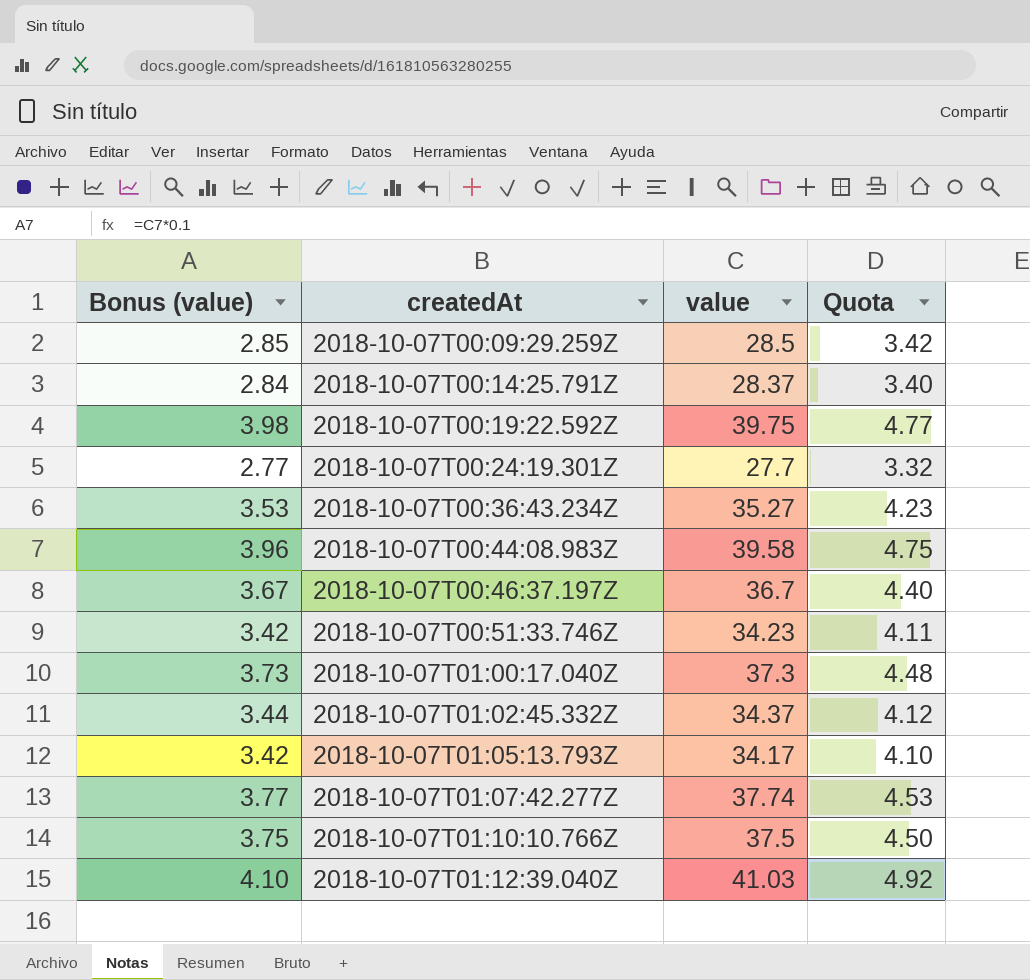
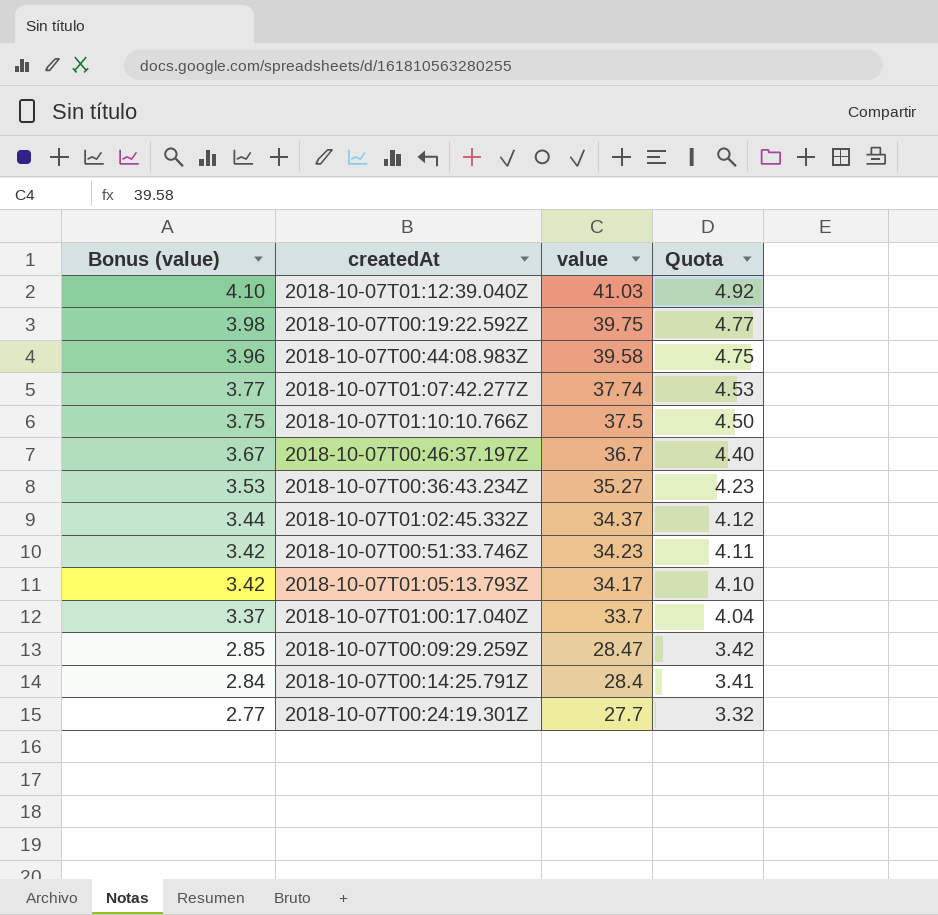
row order: createdAt ascending -> Bonus (value) descending
2018-10-07T01:00:17.040Z | Bonus (value): 3.73 -> 3.37
2018-10-07T01:00:17.040Z | value: 37.3 -> 33.7
2018-10-07T01:00:17.040Z | Quota: 4.48 -> 4.04
2018-10-07T00:09:29.259Z | value: 28.5 -> 28.47
2018-10-07T00:14:25.791Z | value: 28.37 -> 28.4
2018-10-07T00:14:25.791Z | Quota: 3.40 -> 3.41

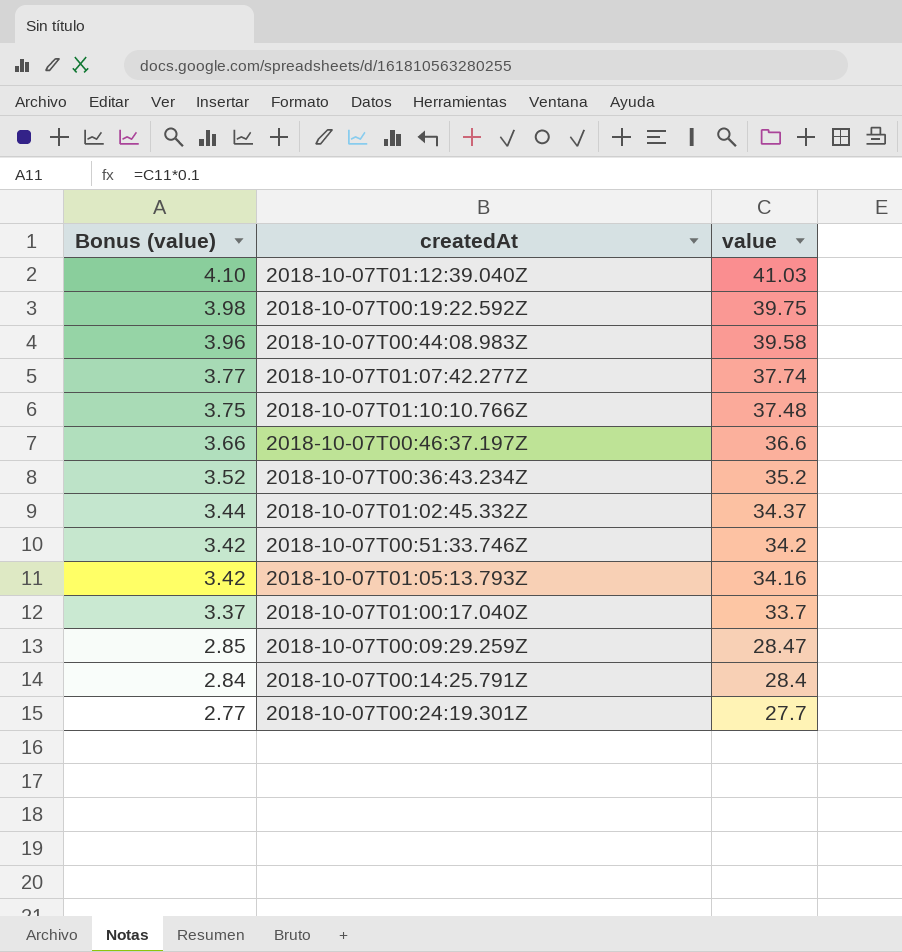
column Quota | formula: [value] * 0.12 -> none
2018-10-07T01:10:10.766Z | value: 37.5 -> 37.48
2018-10-07T00:46:37.197Z | Bonus (value): 3.67 -> 3.66
2018-10-07T00:46:37.197Z | value: 36.7 -> 36.6
2018-10-07T00:36:43.234Z | Bonus (value): 3.53 -> 3.52
2018-10-07T00:36:43.234Z | value: 35.27 -> 35.2
2018-10-07T00:51:33.746Z | value: 34.23 -> 34.2
2018-10-07T01:05:13.793Z | value: 34.17 -> 34.16

